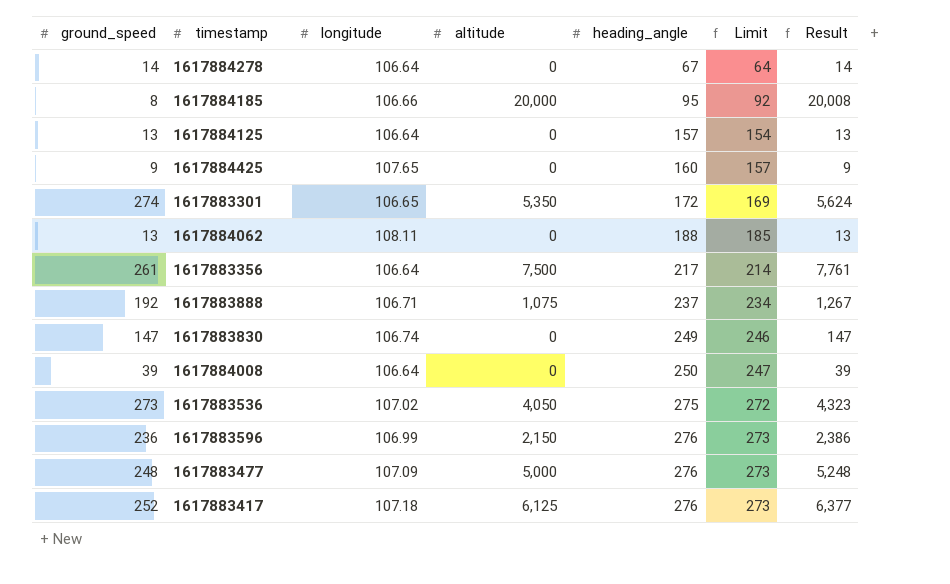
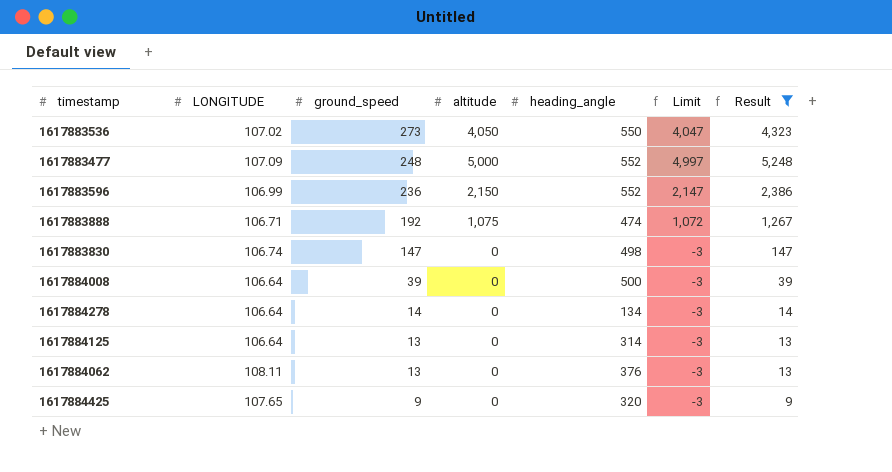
filter: none -> Result <= 5,248
row order: heading_angle ascending -> ground_speed descending
column name: longitude -> LONGITUDE
column ground_speed | position: 1 -> 3
column Limit | formula: [heading_angle] - 3 -> [altitude] - 3
1617883536 | heading_angle: 275 -> 550
1617883477 | heading_angle: 276 -> 552
1617883596 | heading_angle: 276 -> 552
1617883888 | heading_angle: 237 -> 474
1617883830 | heading_angle: 249 -> 498
1617884008 | heading_angle: 250 -> 500
1617884278 | heading_angle: 67 -> 134
1617884125 | heading_angle: 157 -> 314
1617884062 | heading_angle: 188 -> 376
1617884425 | heading_angle: 160 -> 320

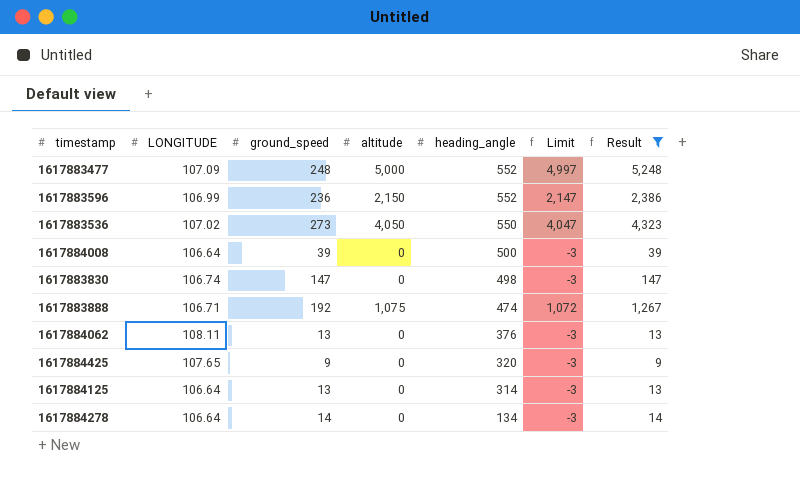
row order: ground_speed descending -> heading_angle descending

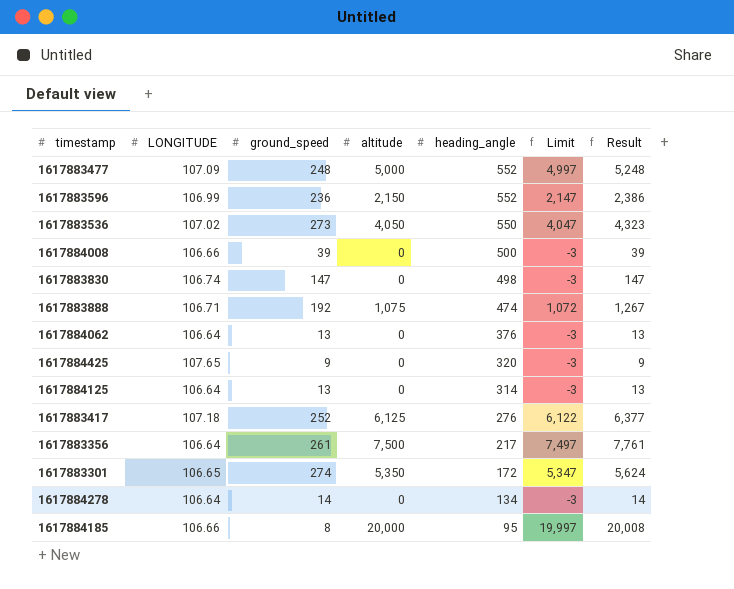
filter: Result <= 5,248 -> none
1617884008 | LONGITUDE: 106.64 -> 106.66
1617884062 | LONGITUDE: 108.11 -> 106.64

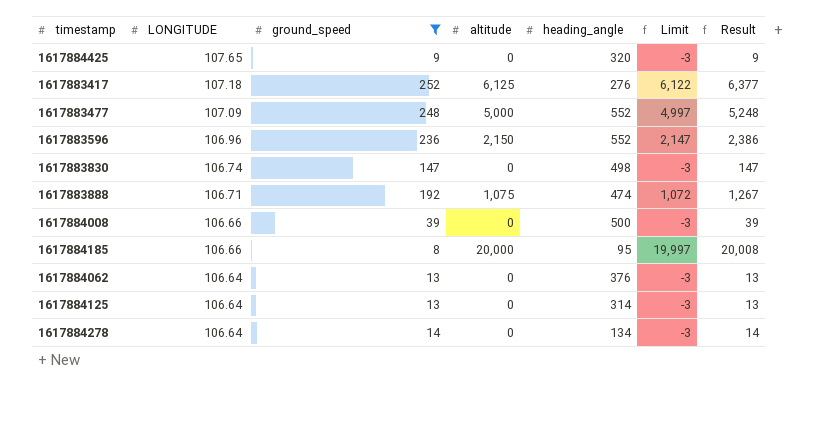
filter: none -> ground_speed <= 252
row order: heading_angle descending -> LONGITUDE descending
1617883596 | LONGITUDE: 106.99 -> 106.96

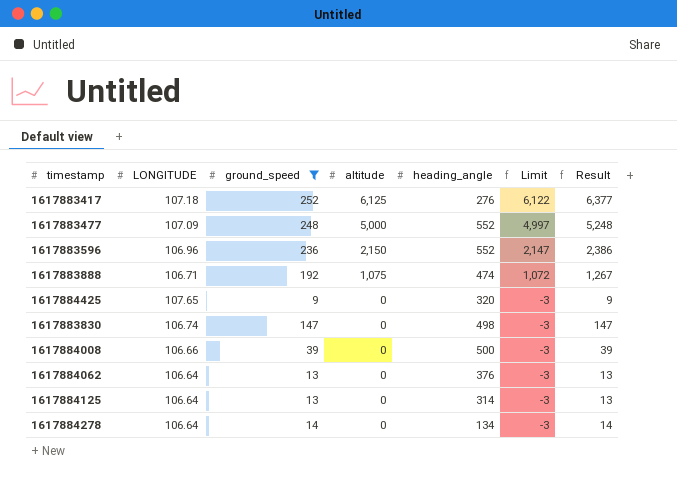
row order: LONGITUDE descending -> altitude descending
row 1617884185: 106.66 | 8 | 20,000 | 95 | 19,997 | 20,008 -> none

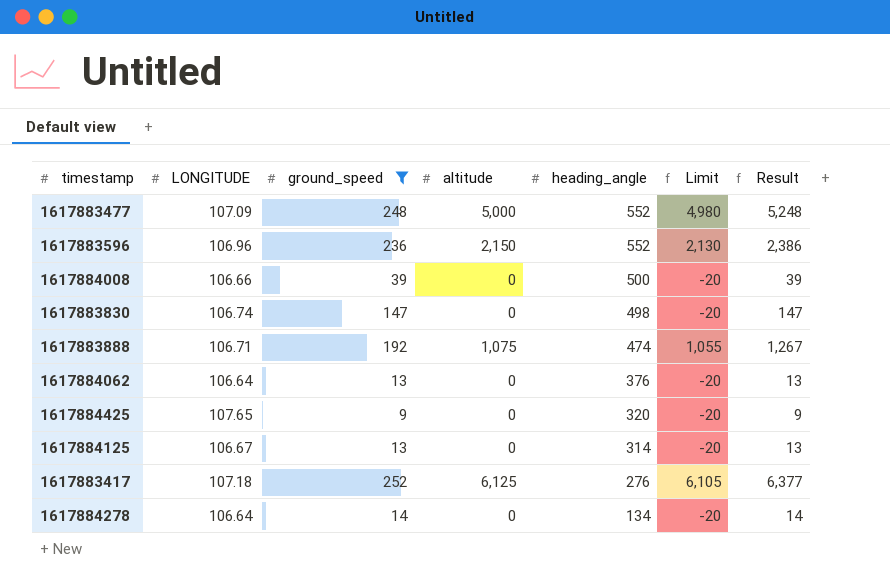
row order: altitude descending -> heading_angle descending
column Limit | formula: [altitude] - 3 -> [altitude] - 20
1617884125 | LONGITUDE: 106.64 -> 106.67

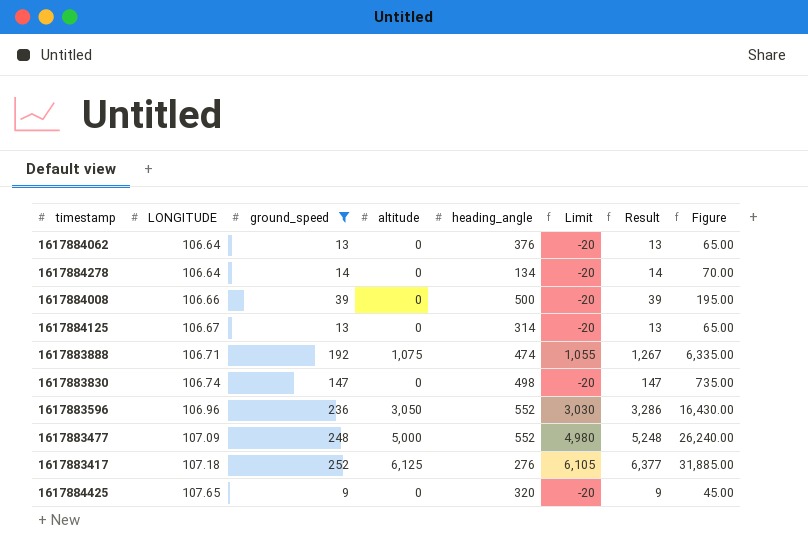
row order: heading_angle descending -> LONGITUDE ascending
column Figure | formula: none -> [Result] * 5
1617883596 | altitude: 2,150 -> 3,050
1617883596 | Limit: 2,130 -> 3,030
1617883596 | Result: 2,386 -> 3,286

